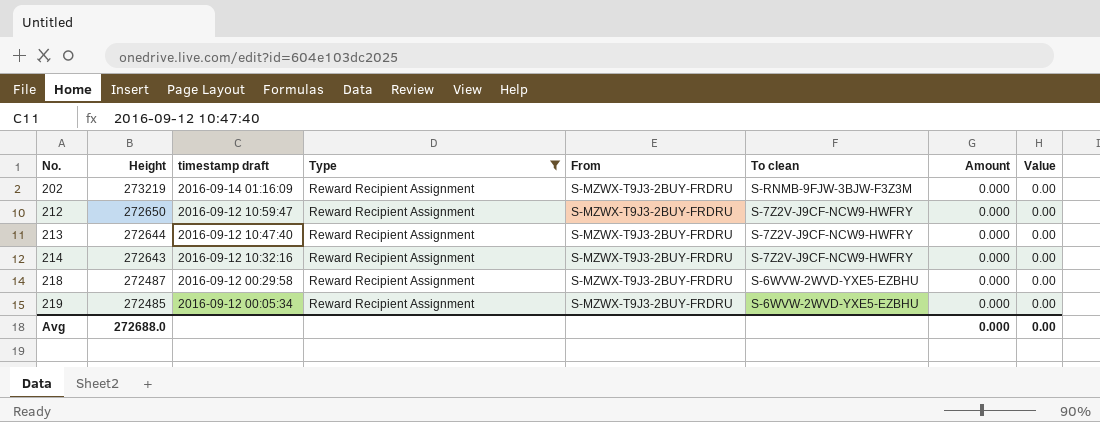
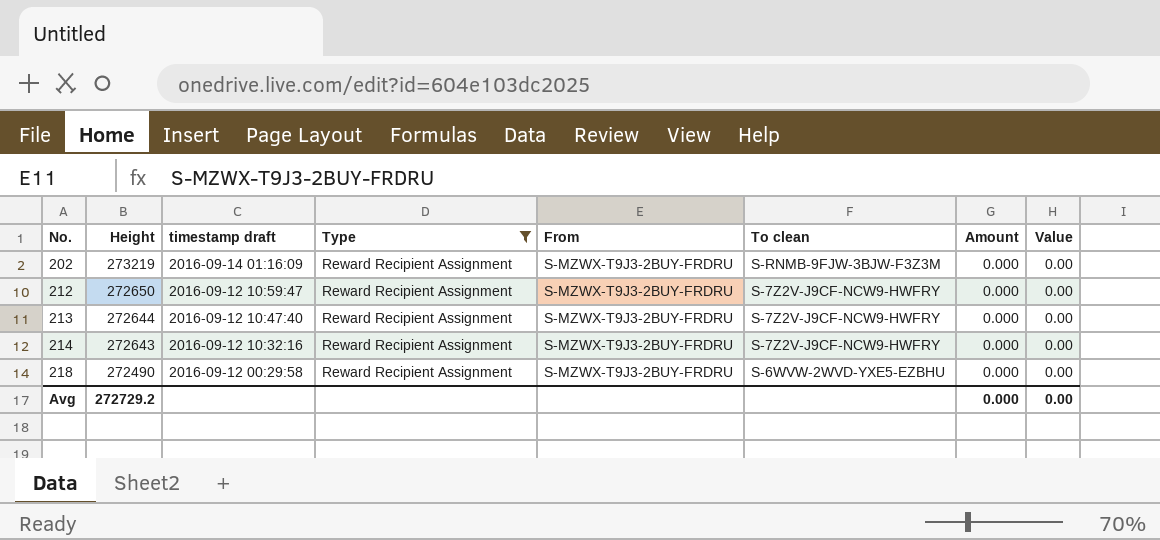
row 219: 272485 | 2016-09-12 00:05:34 | Reward Recipient Assignment | S-MZWX-T9J3-2BUY-FRDRU | S-6WVW-2WVD-YXE5-EZBHU | 0.000 | 0.00 -> none
218 | Height: 272487 -> 272490
Avg | Height: 272688.0 -> 272729.2

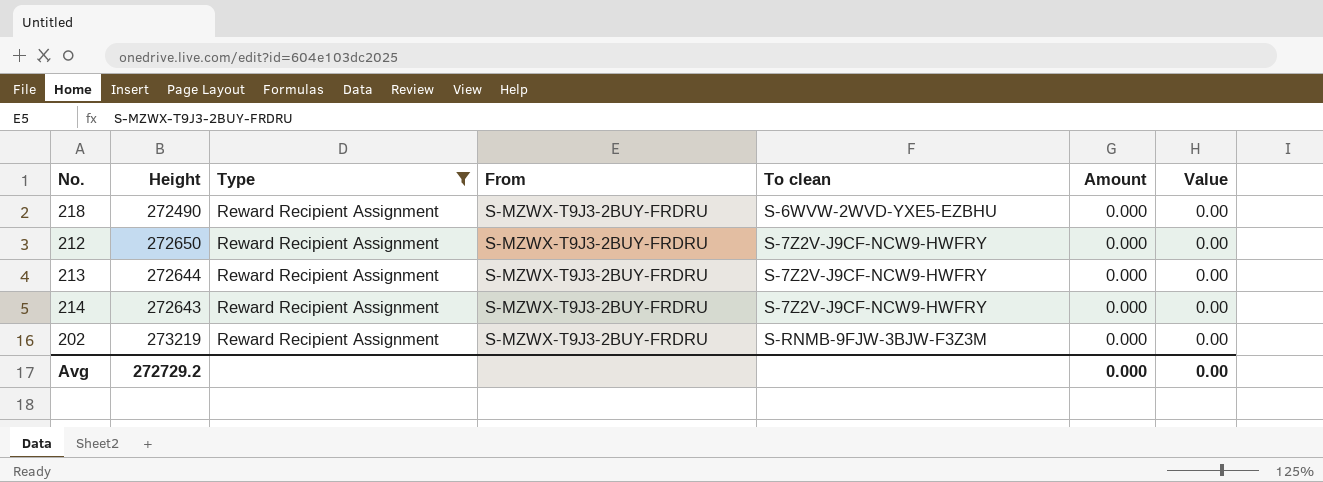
row order: No. ascending -> To clean ascending
column timestamp draft | position: 3 -> none

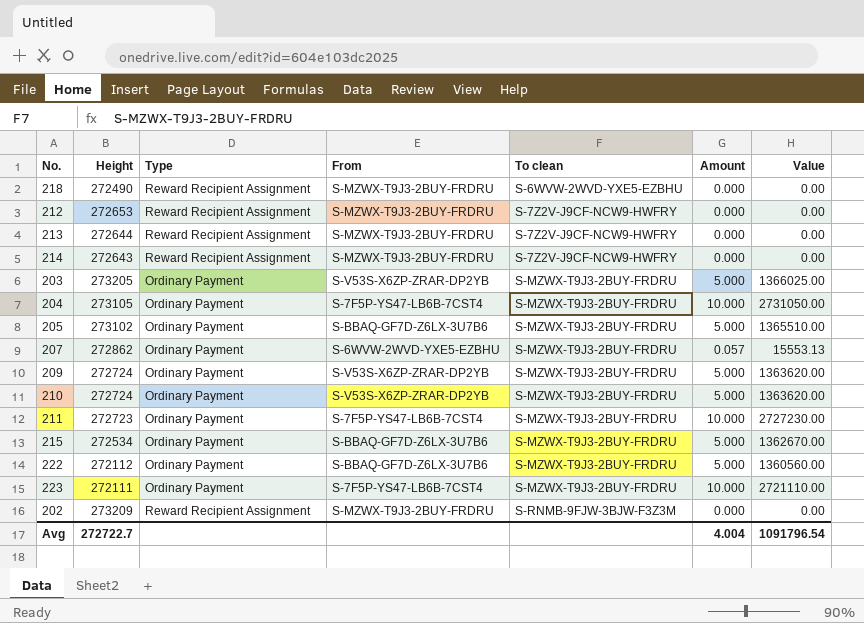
filter: Type = Reward Recipient Assignment -> none
212 | Height: 272650 -> 272653
202 | Height: 273219 -> 273209
Avg | Height: 272729.2 -> 272722.7
Avg | Amount: 0.000 -> 4.004
Avg | Value: 0.00 -> 1091796.54

